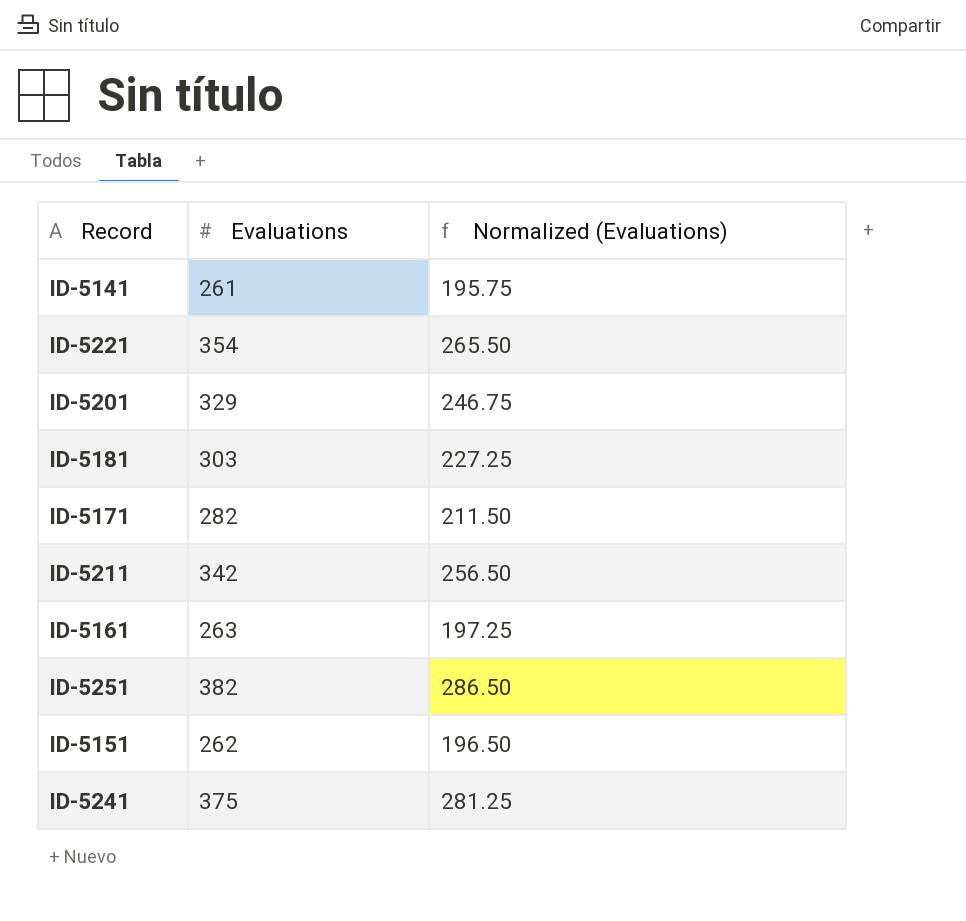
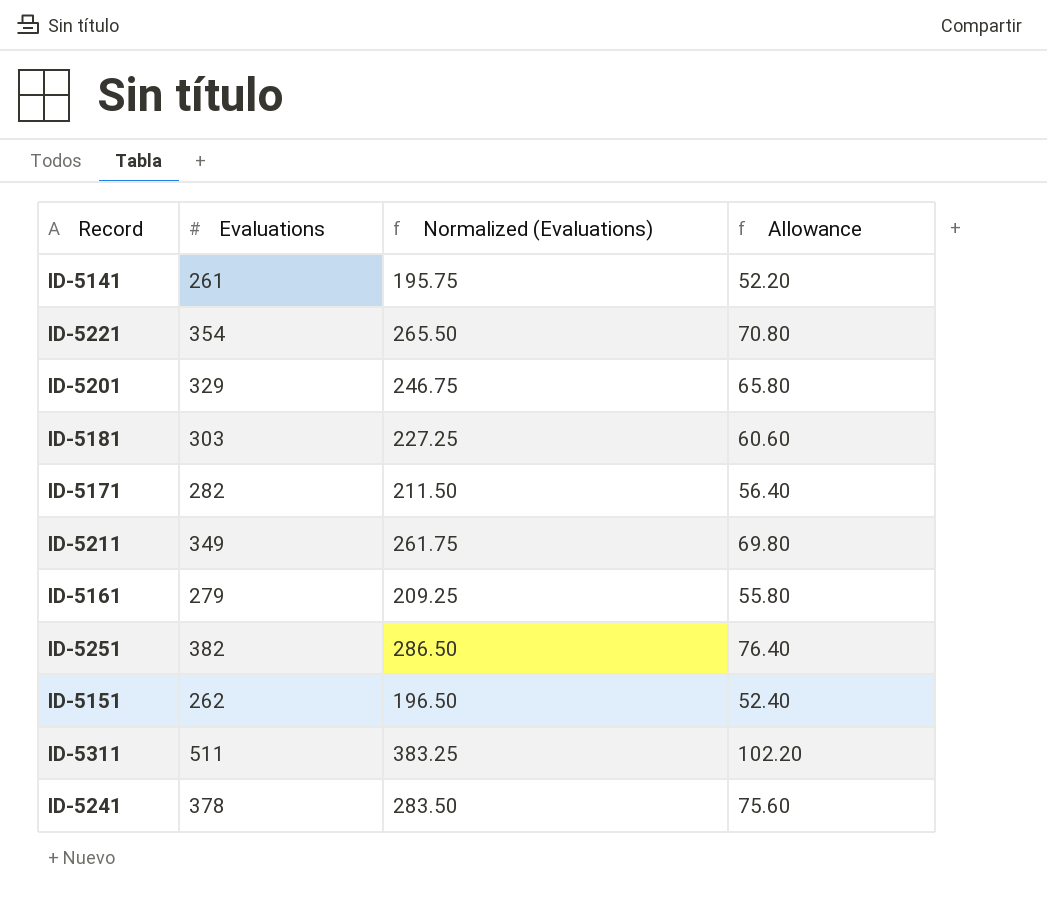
column Allowance | formula: none -> [Evaluations] * 0.2
ID-5211 | Evaluations: 342 -> 349
ID-5211 | Normalized (Evaluations): 256.50 -> 261.75
ID-5161 | Evaluations: 263 -> 279
ID-5161 | Normalized (Evaluations): 197.25 -> 209.25
row ID-5311: none -> 511 | 383.25 | 102.20
ID-5241 | Evaluations: 375 -> 378
ID-5241 | Normalized (Evaluations): 281.25 -> 283.50

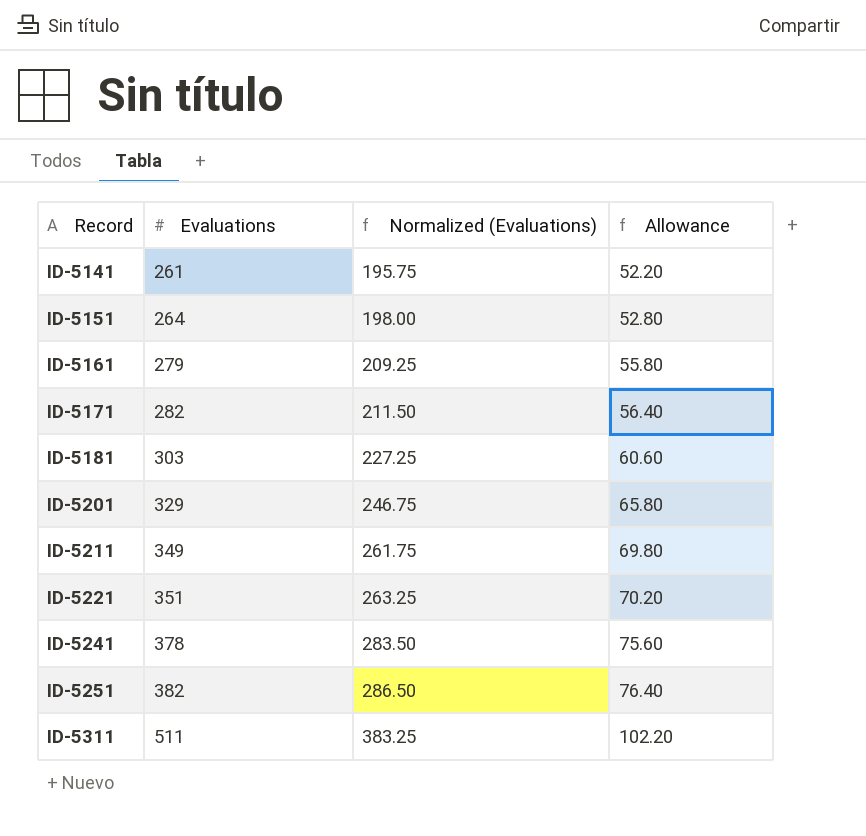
row order: none -> Record ascending
ID-5151 | Evaluations: 262 -> 264
ID-5151 | Normalized (Evaluations): 196.50 -> 198.00
ID-5151 | Allowance: 52.40 -> 52.80
ID-5221 | Evaluations: 354 -> 351
ID-5221 | Normalized (Evaluations): 265.50 -> 263.25
ID-5221 | Allowance: 70.80 -> 70.20

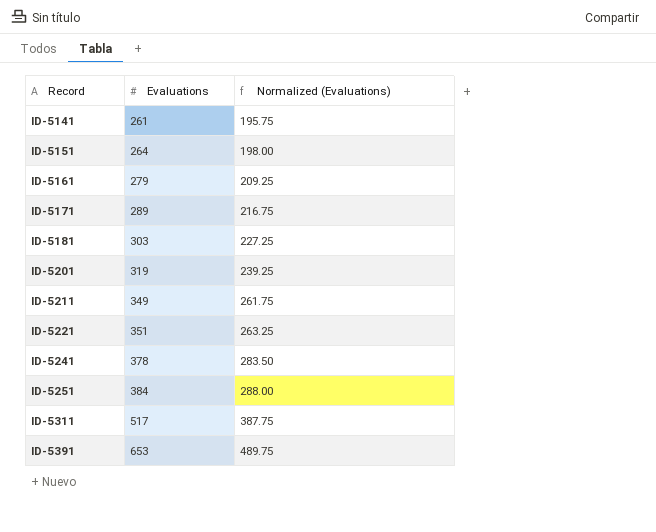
column Allowance | formula: [Evaluations] * 0.2 -> none
ID-5171 | Evaluations: 282 -> 289
ID-5171 | Normalized (Evaluations): 211.50 -> 216.75
ID-5201 | Evaluations: 329 -> 319
ID-5201 | Normalized (Evaluations): 246.75 -> 239.25
ID-5251 | Evaluations: 382 -> 384
ID-5251 | Normalized (Evaluations): 286.50 -> 288.00
ID-5311 | Evaluations: 511 -> 517
ID-5311 | Normalized (Evaluations): 383.25 -> 387.75
row ID-5391: none -> 653 | 489.75

